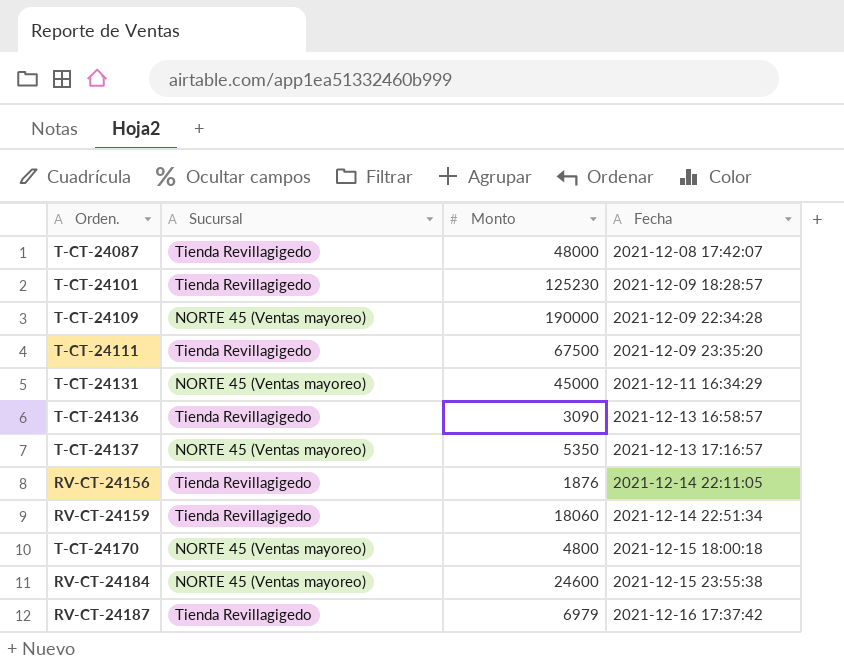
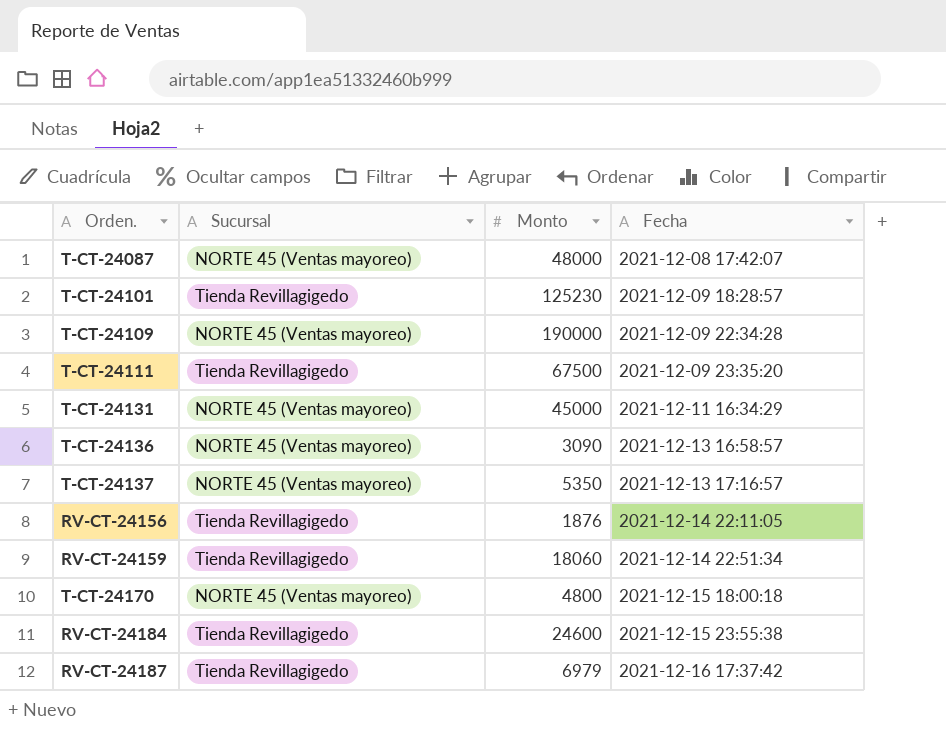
T-CT-24087 | Sucursal: Tienda Revillagigedo -> NORTE 45 (Ventas mayoreo)
T-CT-24136 | Sucursal: Tienda Revillagigedo -> NORTE 45 (Ventas mayoreo)
RV-CT-24184 | Sucursal: NORTE 45 (Ventas mayoreo) -> Tienda Revillagigedo

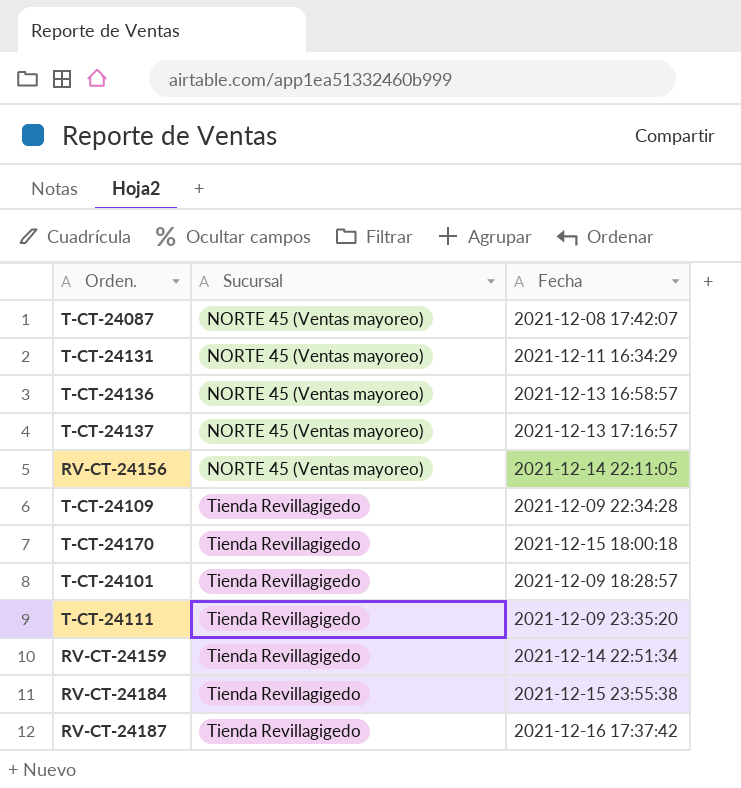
row order: Fecha ascending -> Sucursal ascending
column Monto | position: 3 -> none
RV-CT-24156 | Sucursal: Tienda Revillagigedo -> NORTE 45 (Ventas mayoreo)
T-CT-24109 | Sucursal: NORTE 45 (Ventas mayoreo) -> Tienda Revillagigedo
T-CT-24170 | Sucursal: NORTE 45 (Ventas mayoreo) -> Tienda Revillagigedo

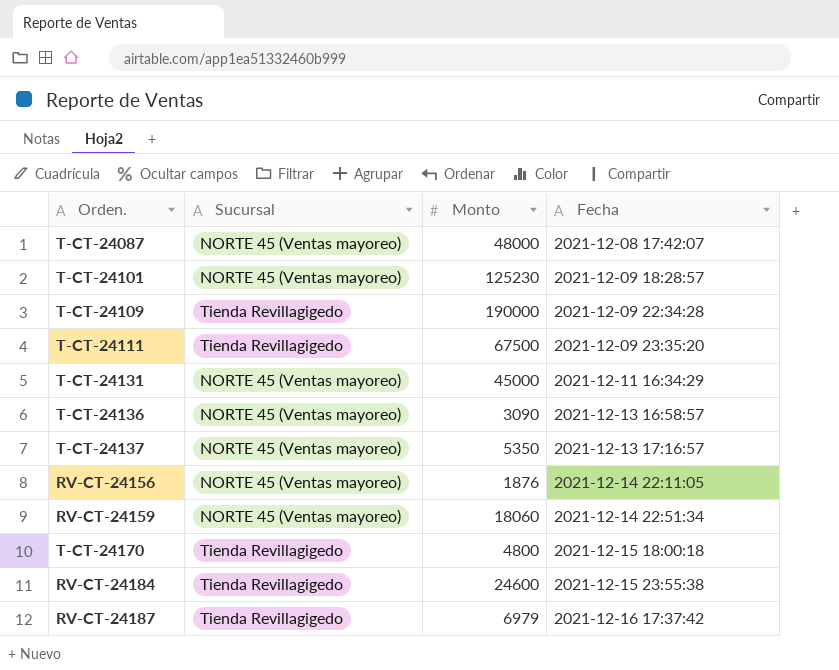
row order: Sucursal ascending -> Fecha ascending
column Monto | position: none -> 3
T-CT-24101 | Sucursal: Tienda Revillagigedo -> NORTE 45 (Ventas mayoreo)
RV-CT-24159 | Sucursal: Tienda Revillagigedo -> NORTE 45 (Ventas mayoreo)

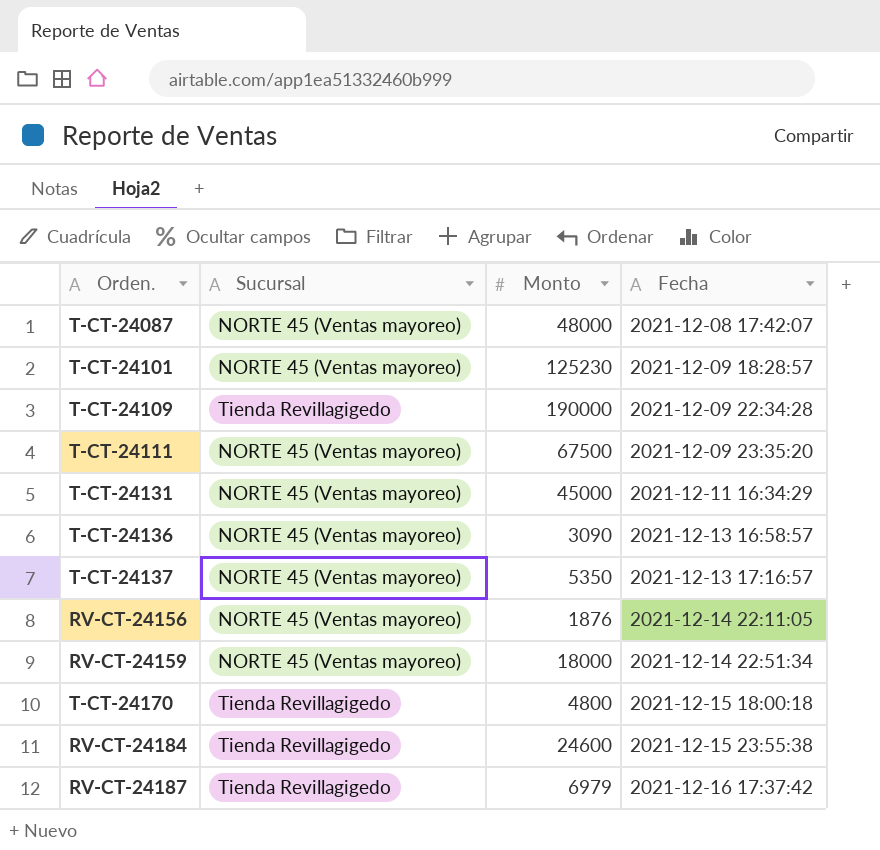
T-CT-24111 | Sucursal: Tienda Revillagigedo -> NORTE 45 (Ventas mayoreo)
RV-CT-24159 | Monto: 18060 -> 18000

